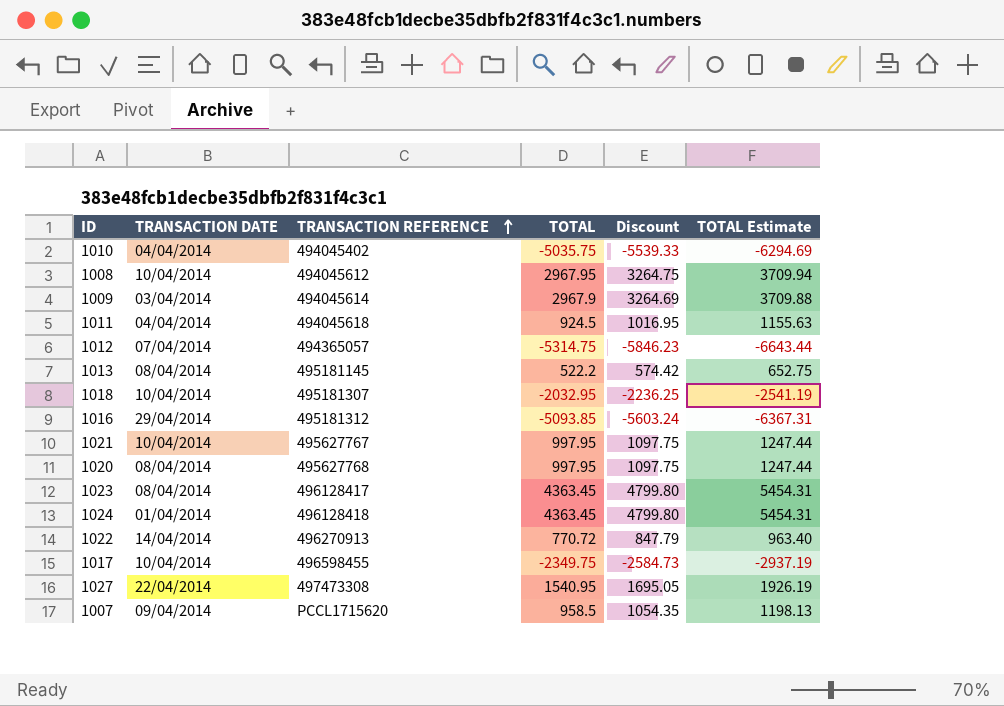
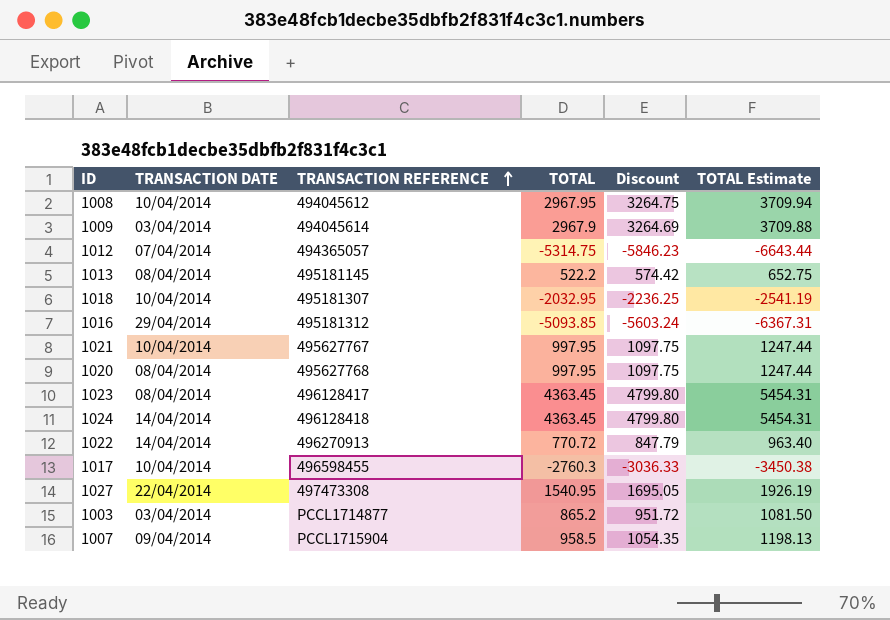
row 1010: 04/04/2014 | 494045402 | -5035.75 | -5539.33 | -6294.69 -> none
row 1011: 04/04/2014 | 494045618 | 924.5 | 1016.95 | 1155.63 -> none
1024 | TRANSACTION DATE: 01/04/2014 -> 14/04/2014
1017 | TOTAL: -2349.75 -> -2760.3
1017 | Discount: -2584.73 -> -3036.33
1017 | TOTAL Estimate: -2937.19 -> -3450.38
row 1003: none -> 03/04/2014 | PCCL1714877 | 865.2 | 951.72 | 1081.50
1007 | TRANSACTION REFERENCE: PCCL1715620 -> PCCL1715904

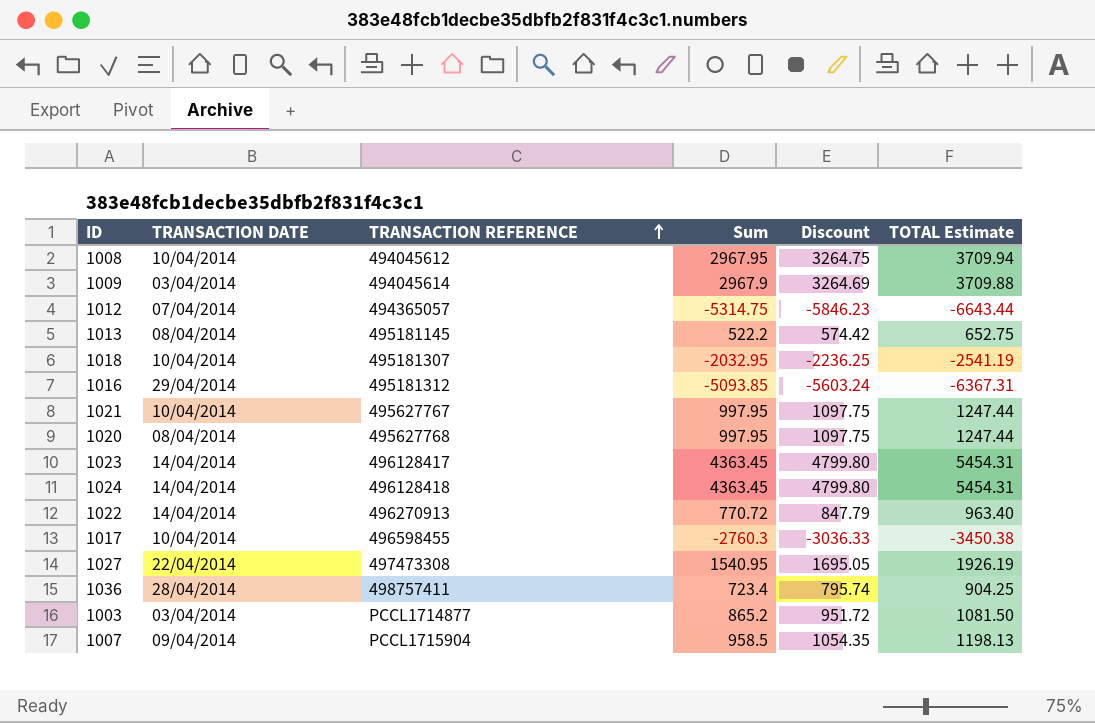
column name: TOTAL -> Sum
1023 | TRANSACTION DATE: 08/04/2014 -> 14/04/2014
row 1036: none -> 28/04/2014 | 498757411 | 723.4 | 795.74 | 904.25

